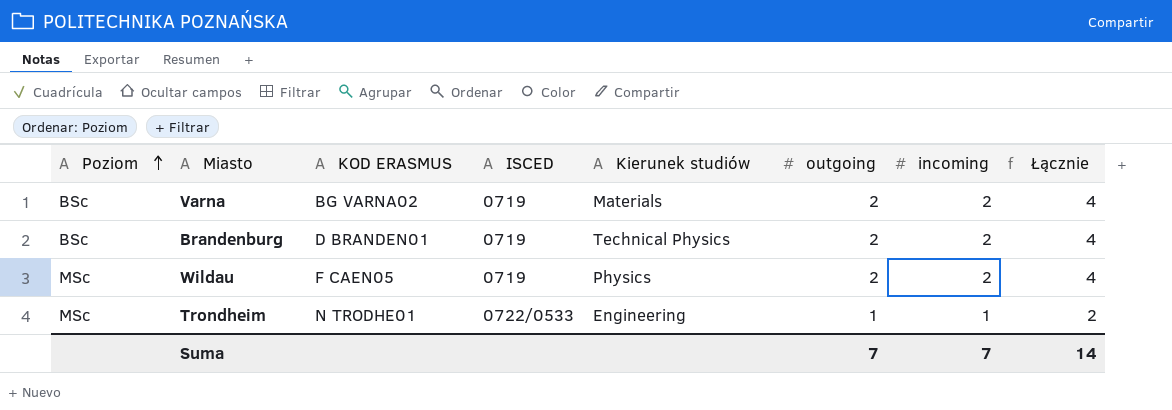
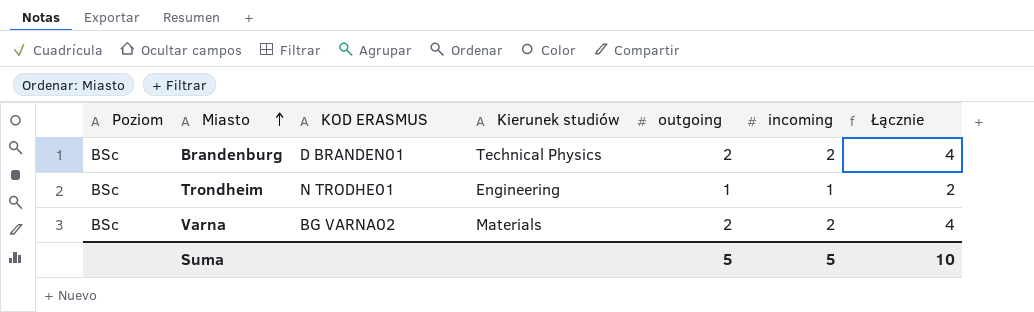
row order: Poziom ascending -> Miasto ascending
column ISCED | position: 4 -> none
row Wildau: MSc | F CAEN05 | 0719 | Physics | 2 | 2 | 4 -> none
Trondheim | Poziom: MSc -> BSc
Suma | outgoing: 7 -> 5
Suma | incoming: 7 -> 5
Suma | Łącznie: 14 -> 10

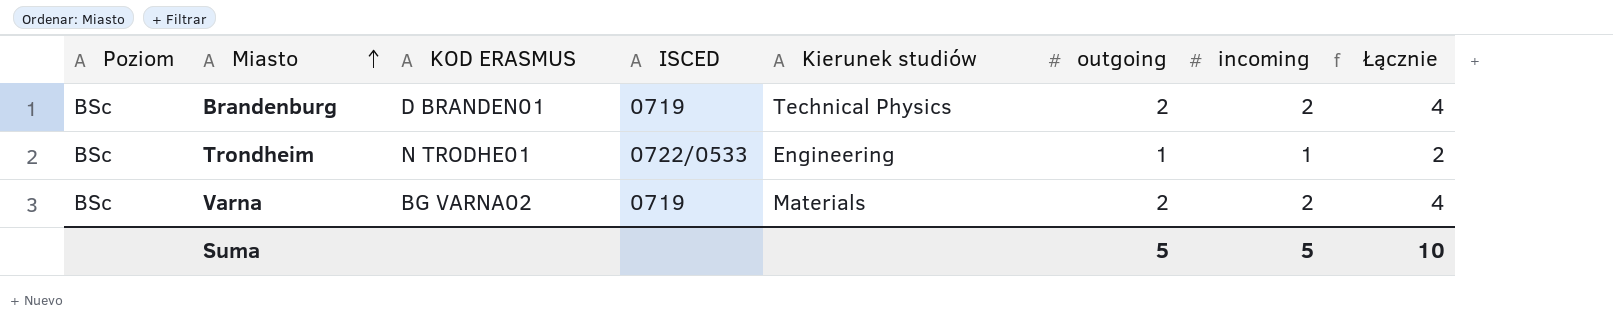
column ISCED | position: none -> 4

